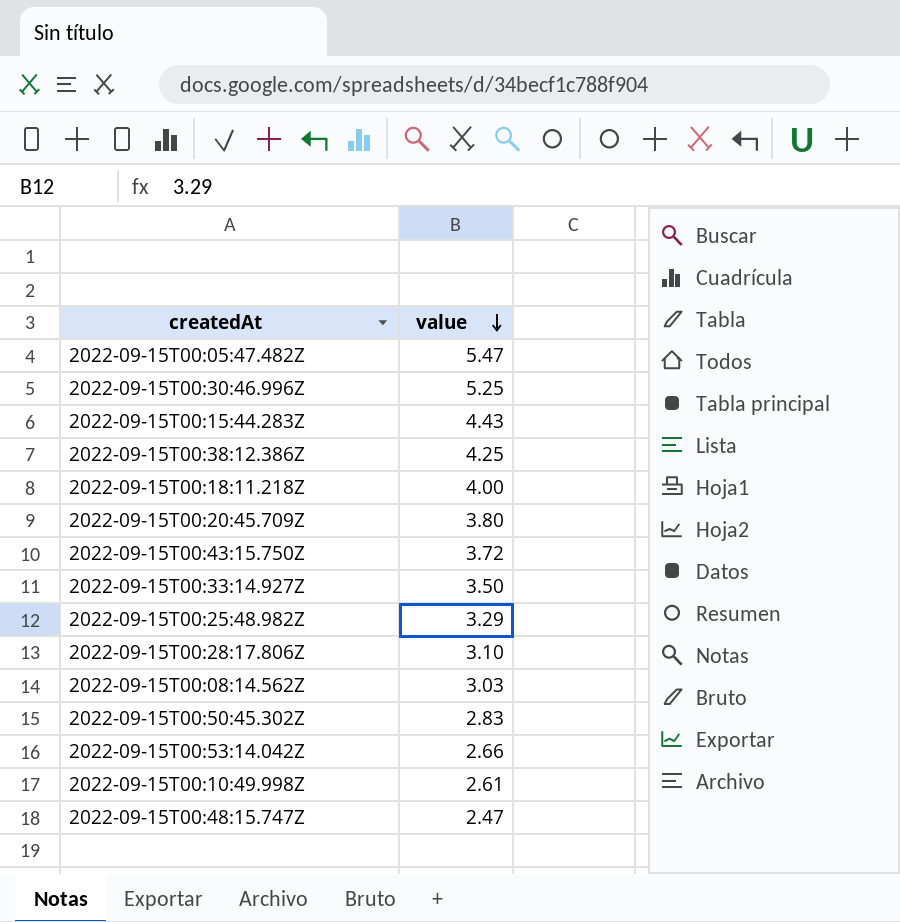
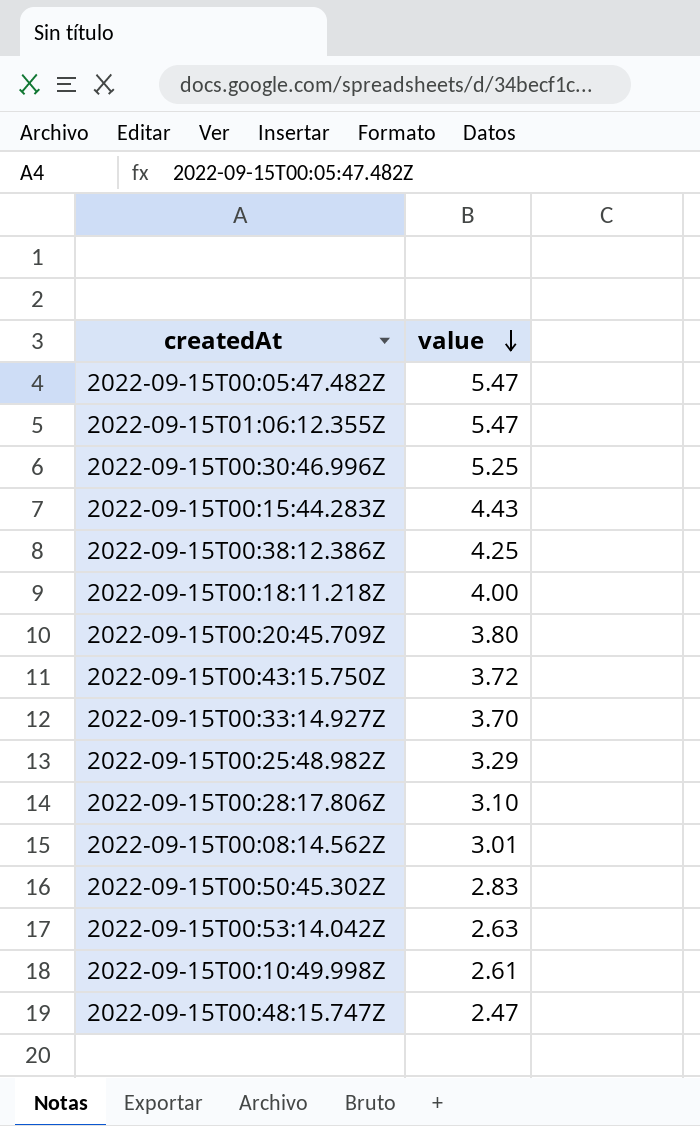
row 2022-09-15T01:06:12.355Z: none -> 5.47
2022-09-15T00:33:14.927Z | value: 3.50 -> 3.70
2022-09-15T00:08:14.562Z | value: 3.03 -> 3.01
2022-09-15T00:53:14.042Z | value: 2.66 -> 2.63

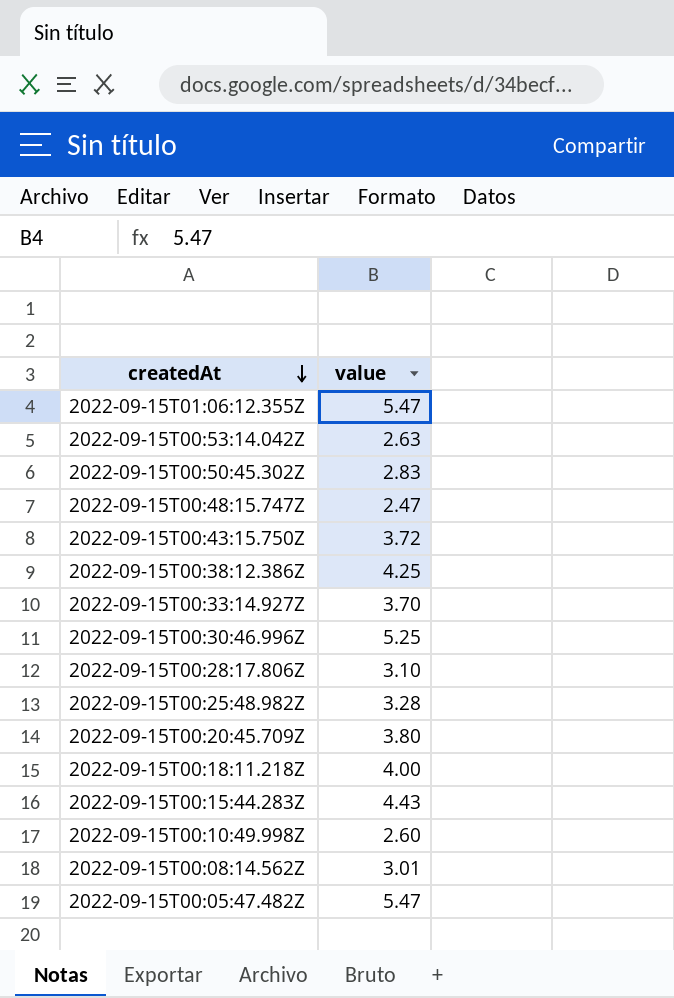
row order: value descending -> createdAt descending
2022-09-15T00:25:48.982Z | value: 3.29 -> 3.28
2022-09-15T00:10:49.998Z | value: 2.61 -> 2.60

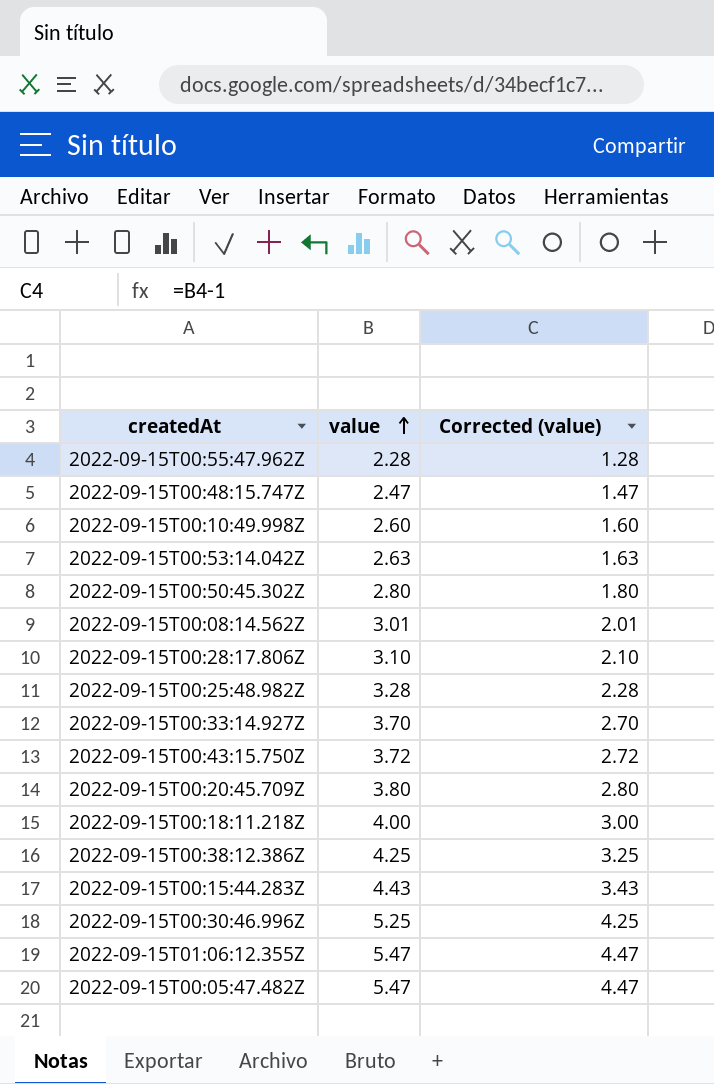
row order: createdAt descending -> value ascending
column Corrected (value) | formula: none -> [value] - 1
row 2022-09-15T00:55:47.962Z: none -> 2.28 | 1.28
2022-09-15T00:50:45.302Z | value: 2.83 -> 2.80

